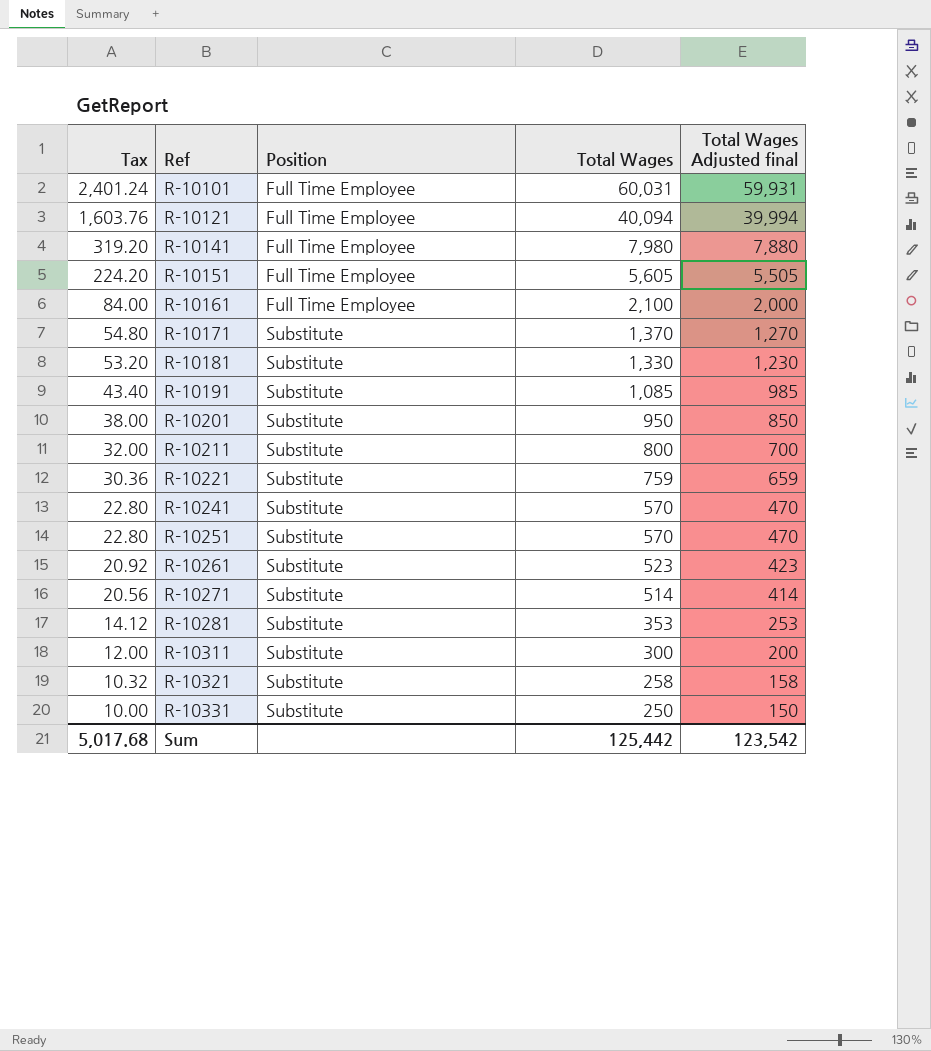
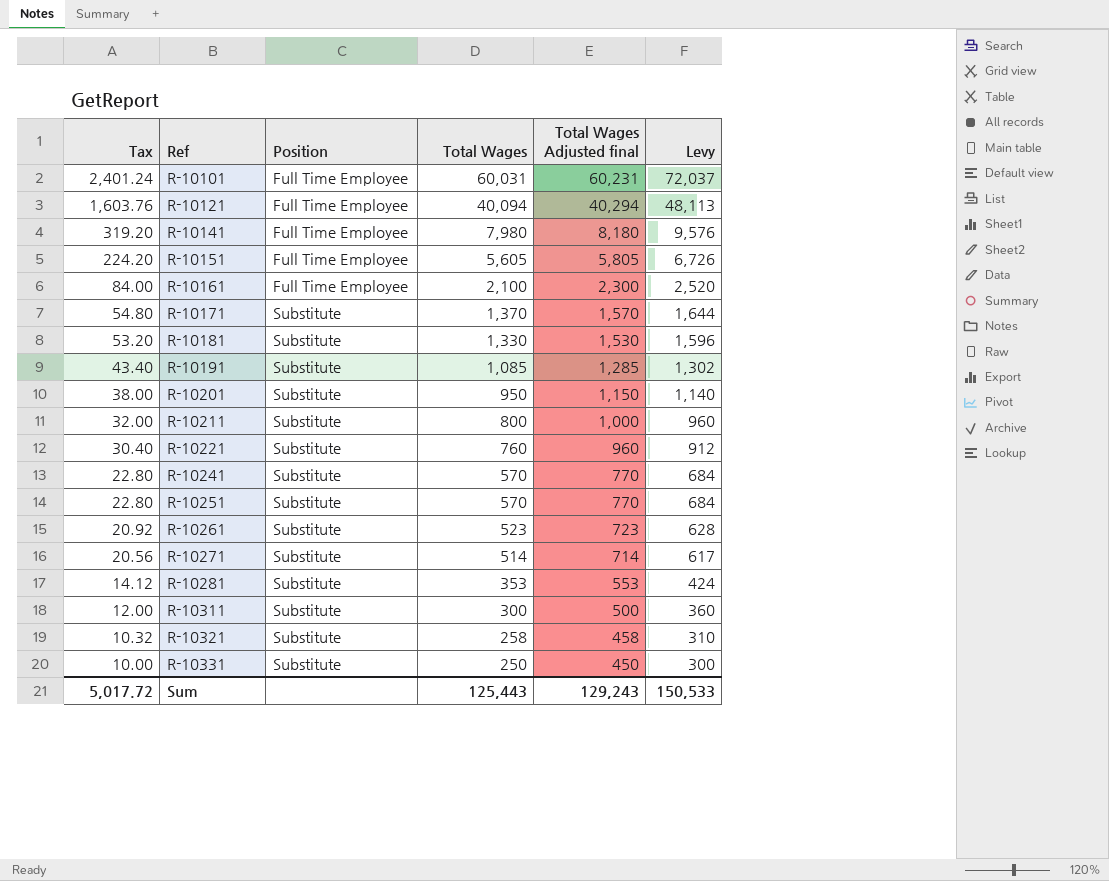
column Total Wages Adjusted final | formula: [Total Wages] - 100 -> [Total Wages] + 200
column Levy | formula: none -> [Total Wages] * 1.2
R-10221 | Tax: 30.36 -> 30.40
R-10221 | Total Wages: 759 -> 760
Sum | Tax: 5,017.68 -> 5,017.72
Sum | Total Wages: 125,442 -> 125,443
Sum | Total Wages Adjusted final: 123,542 -> 129,243

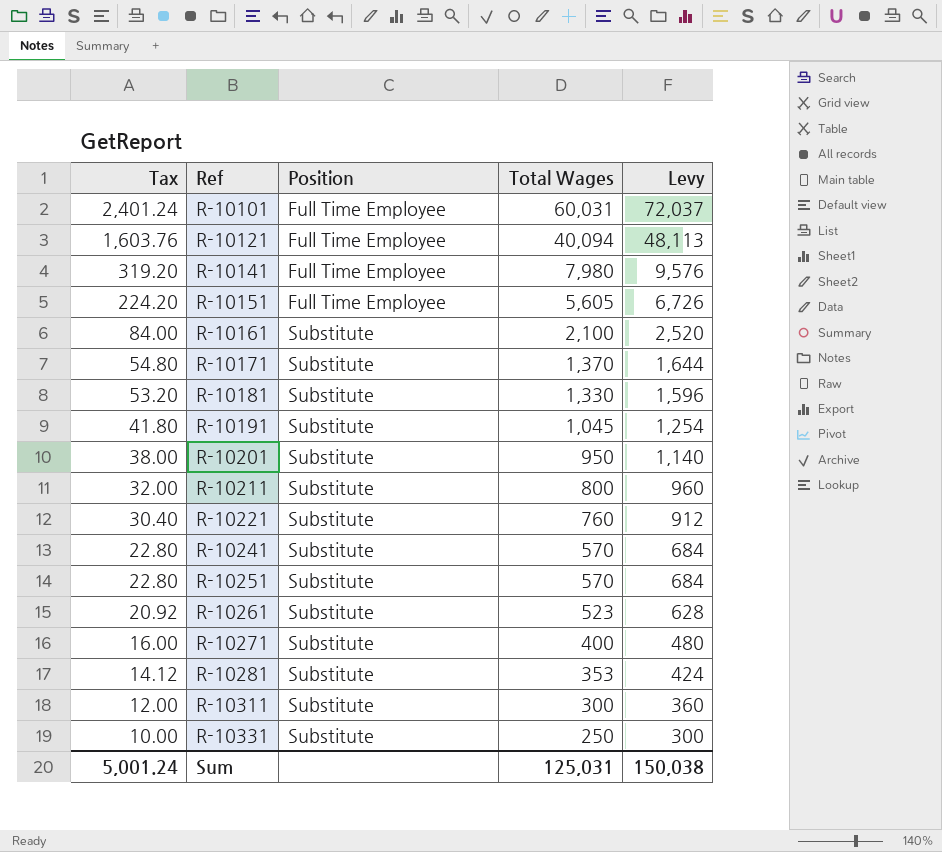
column Total Wages Adjusted final | formula: [Total Wages] + 200 -> none
row R-10321: 10.32 | Substitute | 258 | 458 | 310 -> none
R-10161 | Position: Full Time Employee -> Substitute
R-10191 | Tax: 43.40 -> 41.80
R-10191 | Total Wages: 1,085 -> 1,045
R-10191 | Levy: 1,302 -> 1,254
R-10271 | Tax: 20.56 -> 16.00
R-10271 | Total Wages: 514 -> 400
R-10271 | Levy: 617 -> 480
Sum | Tax: 5,017.72 -> 5,001.24
Sum | Total Wages: 125,443 -> 125,031
Sum | Levy: 150,533 -> 150,038

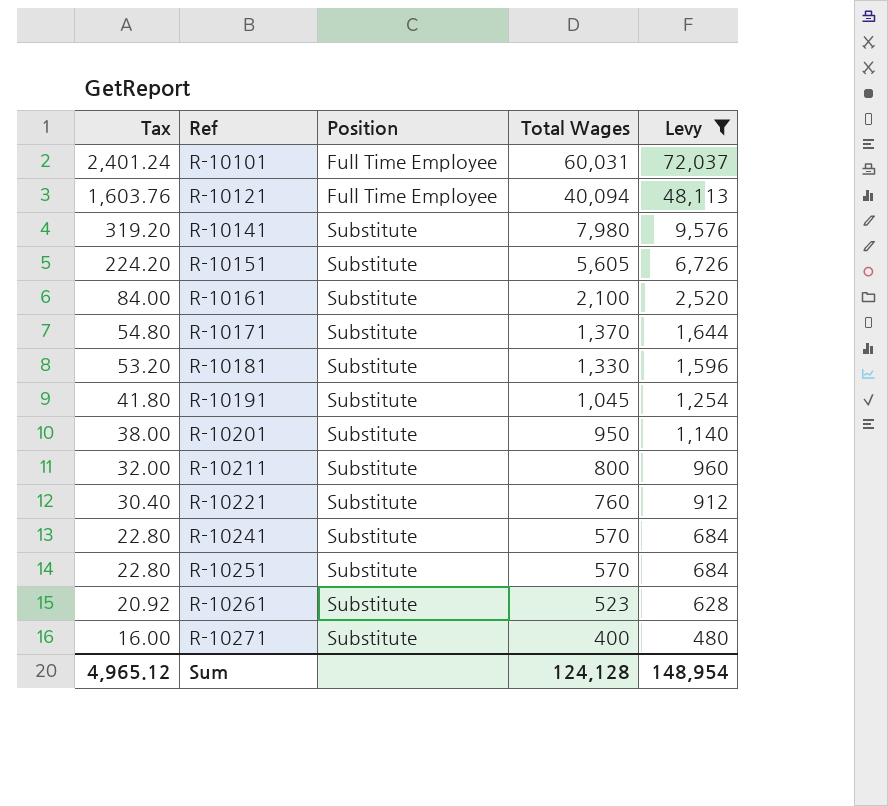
filter: none -> Levy >= 480
R-10141 | Position: Full Time Employee -> Substitute
R-10151 | Position: Full Time Employee -> Substitute
Sum | Tax: 5,001.24 -> 4,965.12
Sum | Total Wages: 125,031 -> 124,128
Sum | Levy: 150,038 -> 148,954

